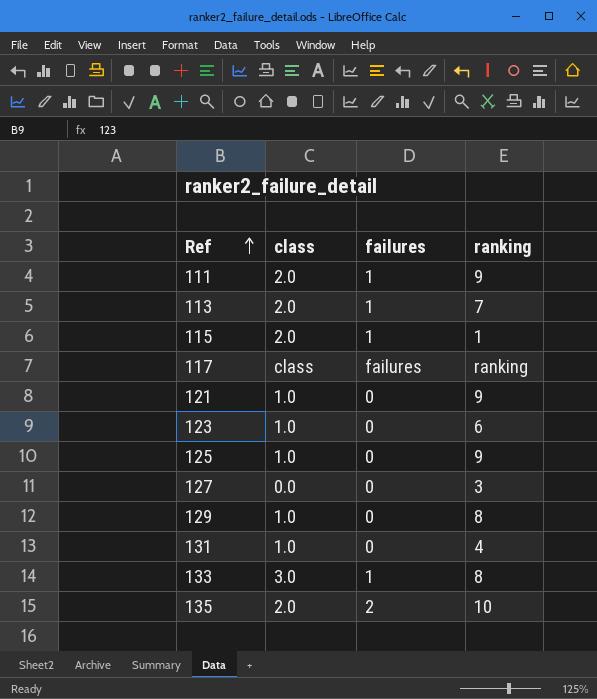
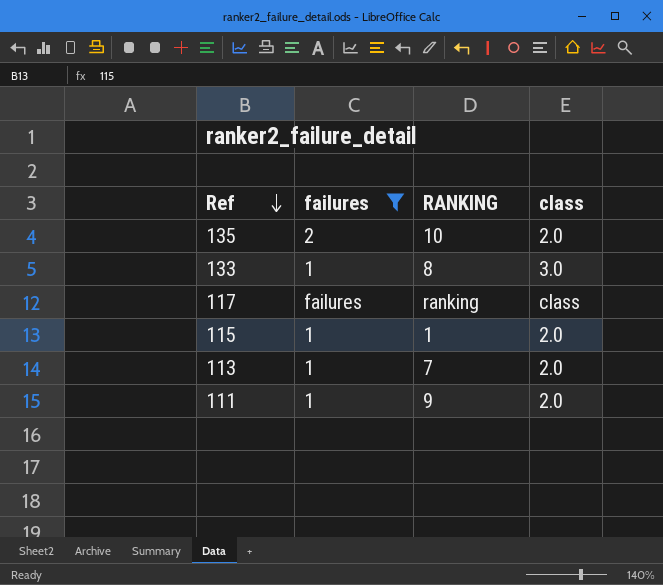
filter: none -> failures != 0
row order: Ref ascending -> Ref descending
column name: ranking -> RANKING
column class | position: 2 -> 4

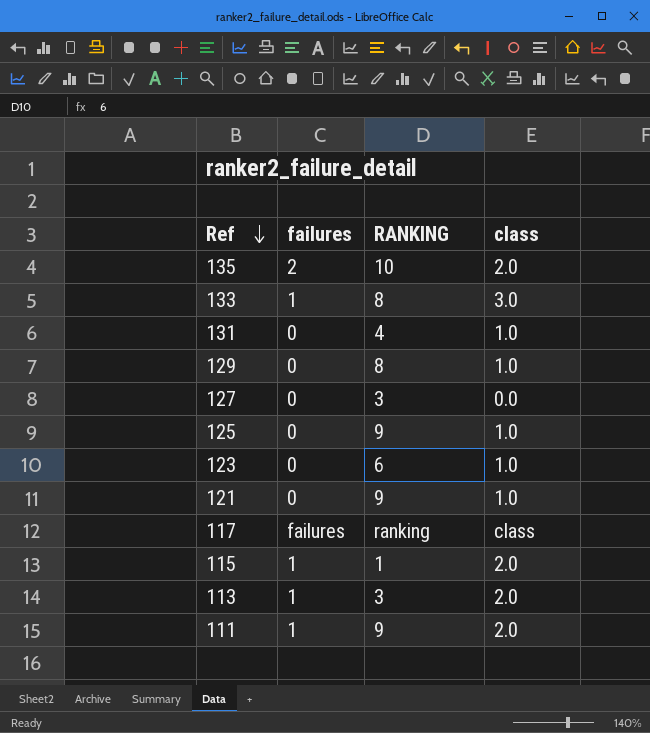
filter: failures != 0 -> none
113 | RANKING: 7 -> 3

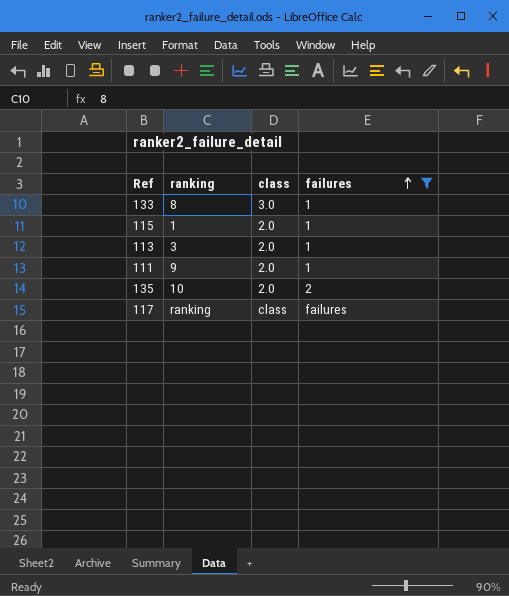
filter: none -> failures != 0
row order: Ref descending -> failures ascending
column name: RANKING -> ranking
column failures | position: 2 -> 4

